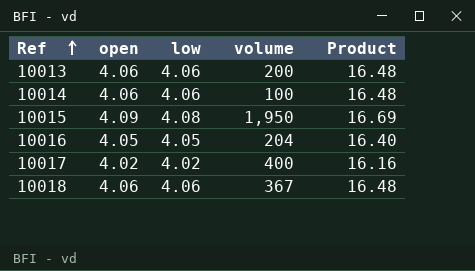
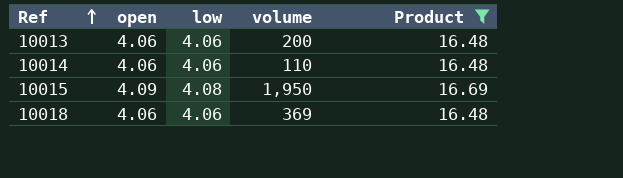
filter: none -> Product >= 16.48
10014 | volume: 100 -> 110
10018 | volume: 367 -> 369

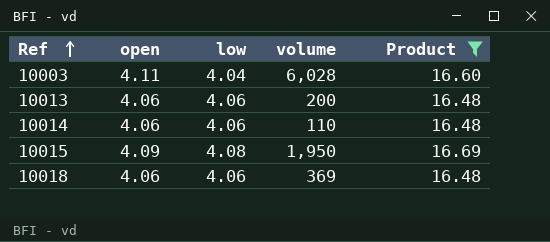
row 10003: none -> 4.11 | 4.04 | 6,028 | 16.60

